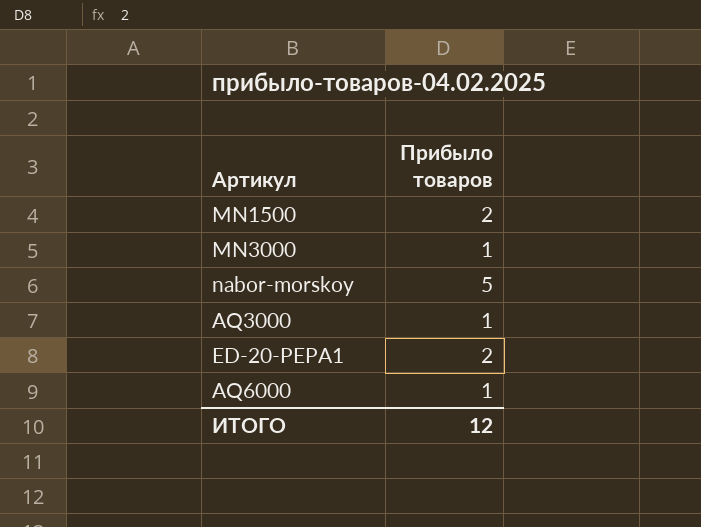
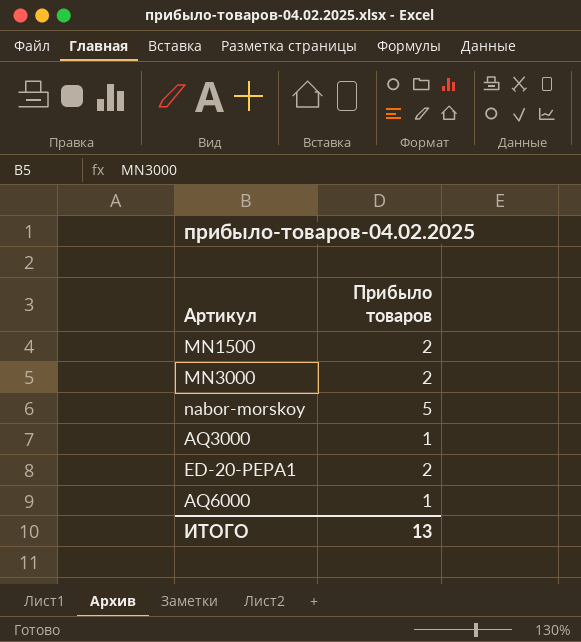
MN3000 | Прибыло товаров: 1 -> 2
ИТОГО | Прибыло товаров: 12 -> 13

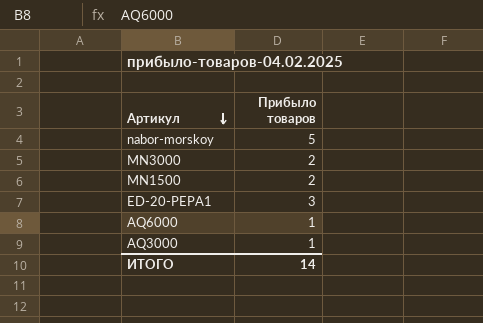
row order: none -> Артикул descending
ED-20-PEPA1 | Прибыло товаров: 2 -> 3
ИТОГО | Прибыло товаров: 13 -> 14

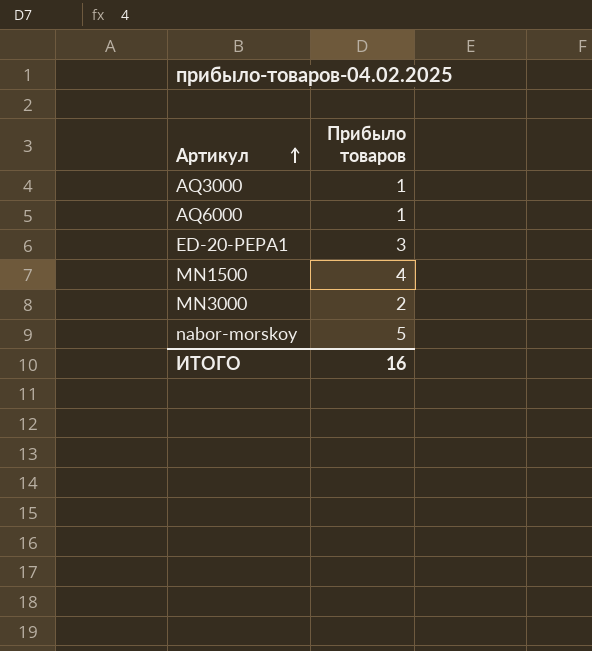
row order: Артикул descending -> Артикул ascending
MN1500 | Прибыло товаров: 2 -> 4
ИТОГО | Прибыло товаров: 14 -> 16

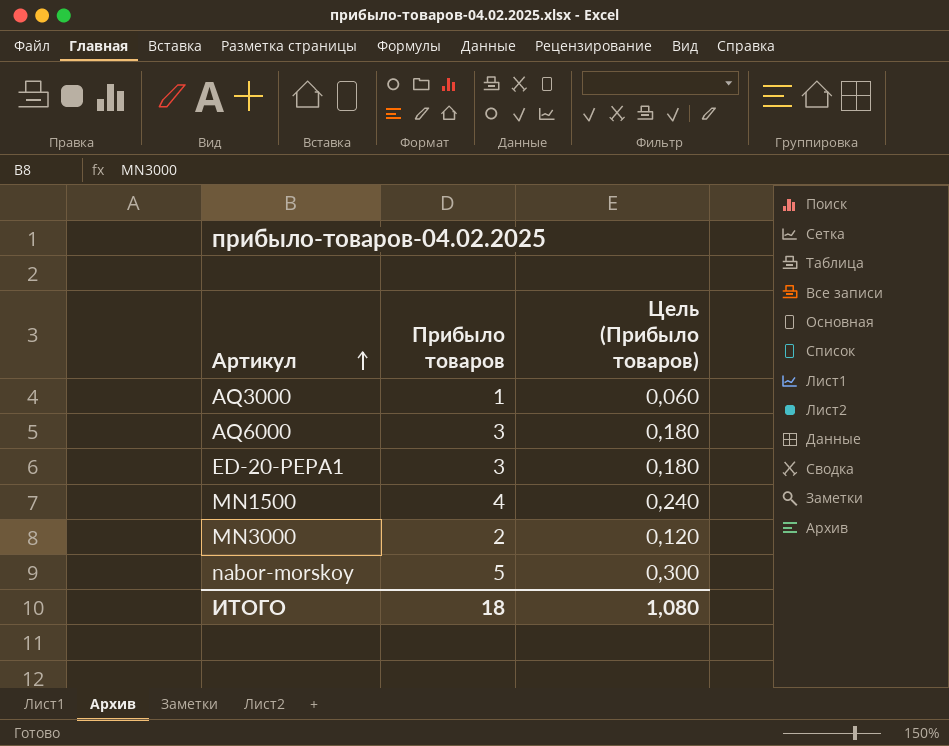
column Цель (Прибыло товаров) | formula: none -> [Прибыло товаров] * 0,06
AQ6000 | Прибыло товаров: 1 -> 3
ИТОГО | Прибыло товаров: 16 -> 18

